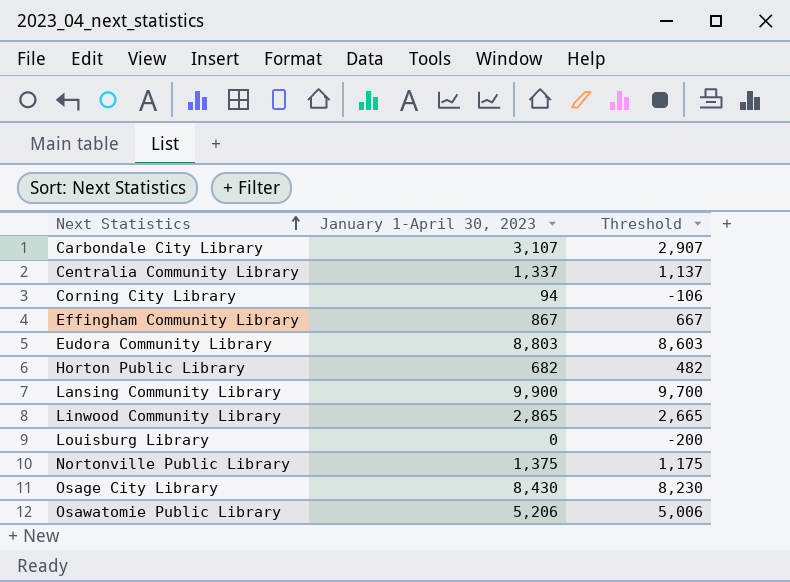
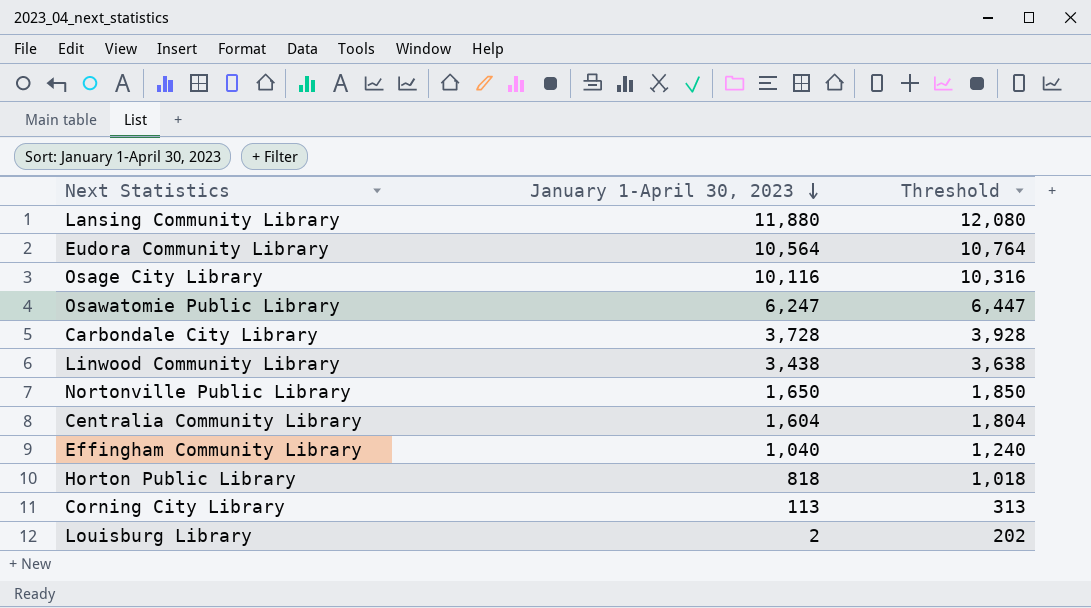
row order: Next Statistics ascending -> January 1-April 30, 2023 descending
column Threshold | formula: [January 1-April 30, 2023] - 200 -> [January 1-April 30, 2023] + 200
Lansing Community Library | January 1-April 30, 2023: 9,900 -> 11,880
Eudora Community Library | January 1-April 30, 2023: 8,803 -> 10,564
Osage City Library | January 1-April 30, 2023: 8,430 -> 10,116
Osawatomie Public Library | January 1-April 30, 2023: 5,206 -> 6,247
Carbondale City Library | January 1-April 30, 2023: 3,107 -> 3,728
Linwood Community Library | January 1-April 30, 2023: 2,865 -> 3,438
Nortonville Public Library | January 1-April 30, 2023: 1,375 -> 1,650
Centralia Community Library | January 1-April 30, 2023: 1,337 -> 1,604
Effingham Community Library | January 1-April 30, 2023: 867 -> 1,040
Horton Public Library | January 1-April 30, 2023: 682 -> 818
Corning City Library | January 1-April 30, 2023: 94 -> 113
Louisburg Library | January 1-April 30, 2023: 0 -> 2

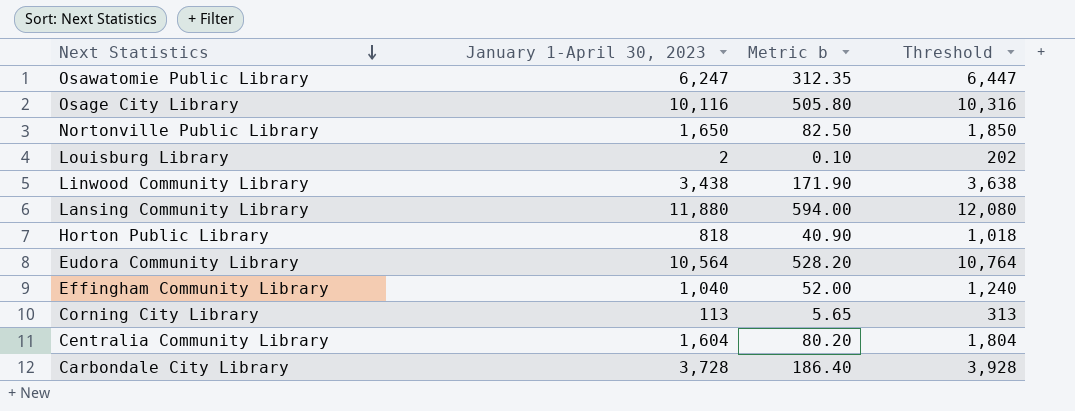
row order: January 1-April 30, 2023 descending -> Next Statistics descending
column Metric b | formula: none -> [January 1-April 30, 2023] * 0.05

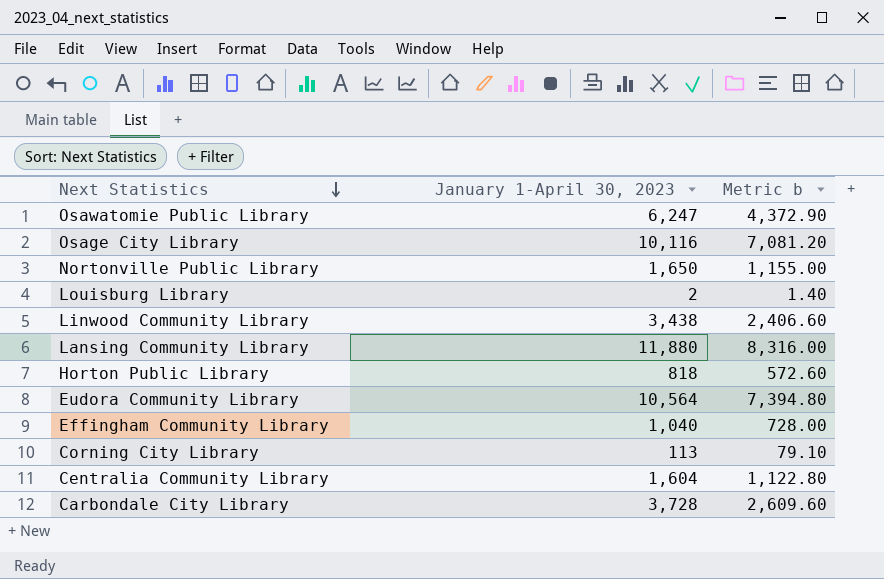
column Threshold | formula: [January 1-April 30, 2023] + 200 -> none
column Metric b | formula: [January 1-April 30, 2023] * 0.05 -> [January 1-April 30, 2023] * 0.7

